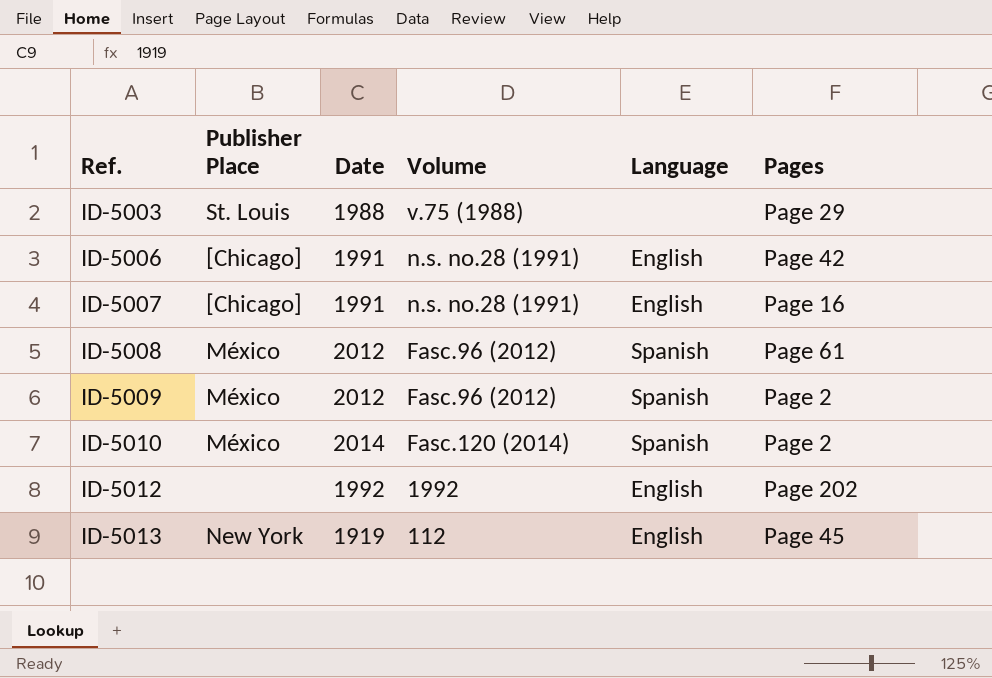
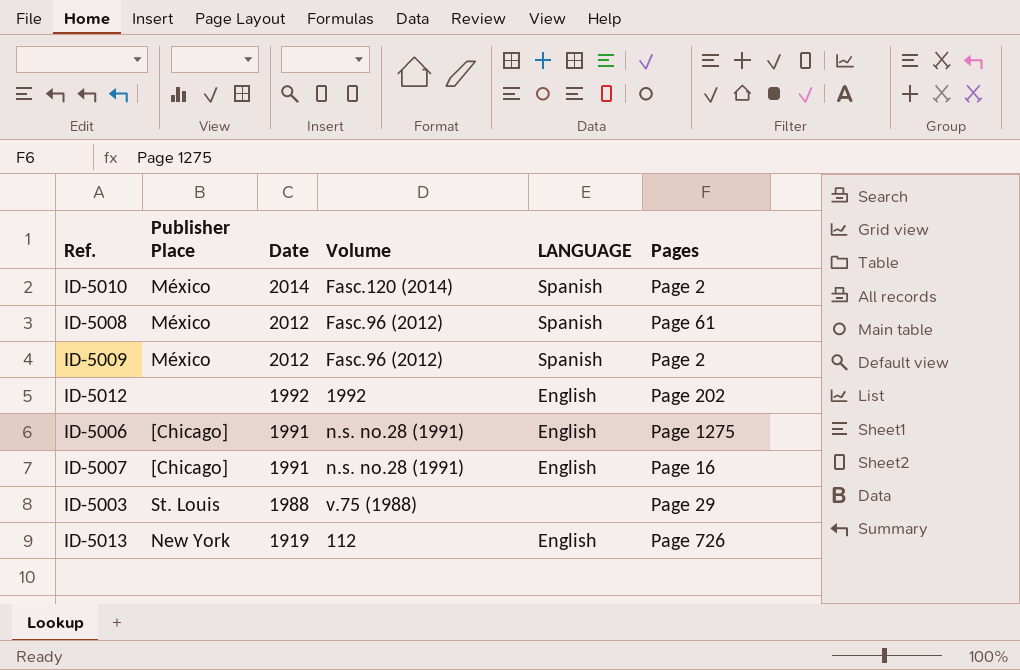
row order: Ref. ascending -> Date descending
column name: Language -> LANGUAGE
ID-5006 | Pages: Page 42 -> Page 1275
ID-5013 | Pages: Page 45 -> Page 726

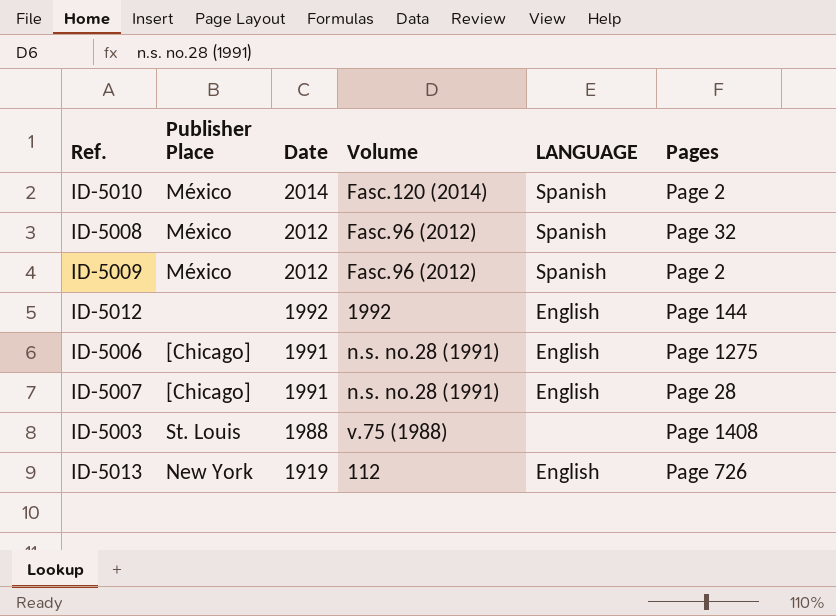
ID-5008 | Pages: Page 61 -> Page 32
ID-5012 | Pages: Page 202 -> Page 144
ID-5007 | Pages: Page 16 -> Page 28
ID-5003 | Pages: Page 29 -> Page 1408

